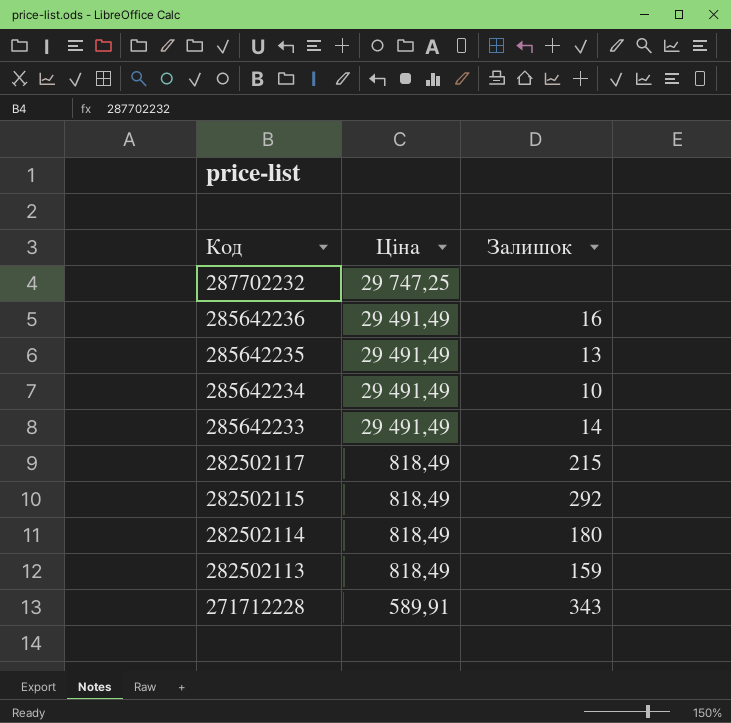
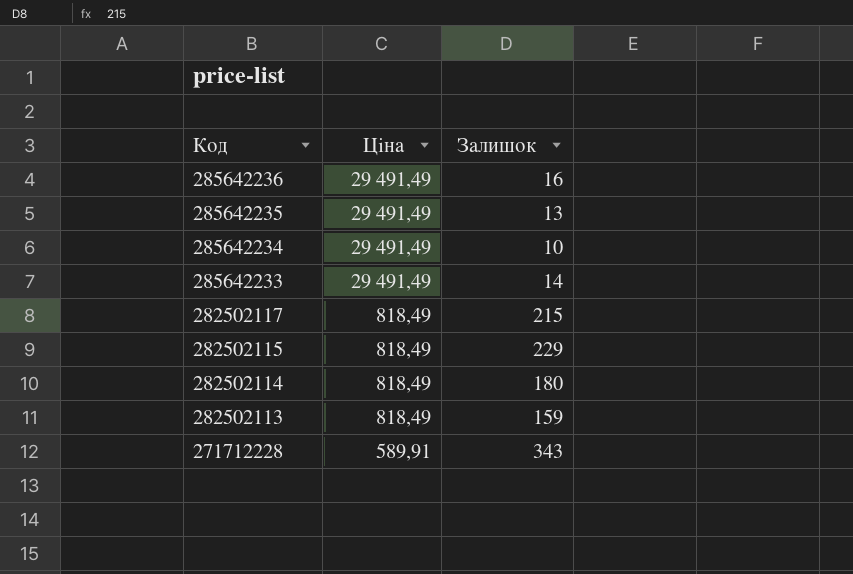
row 287702232: 29 747,25 | none -> none
282502115 | Залишок: 292 -> 229

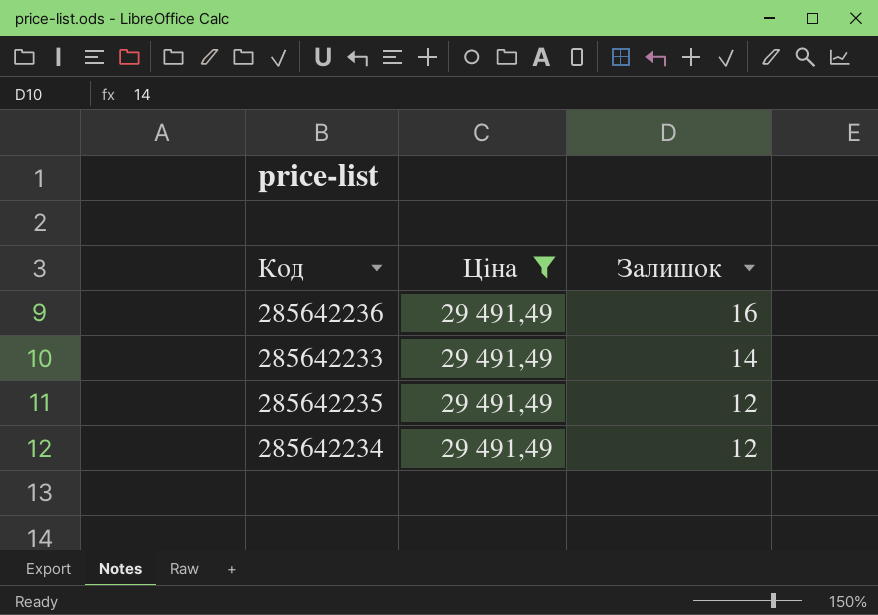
filter: none -> Ціна = 29 491,49
row order: Код descending -> Залишок descending
285642235 | Залишок: 13 -> 12
285642234 | Залишок: 10 -> 12

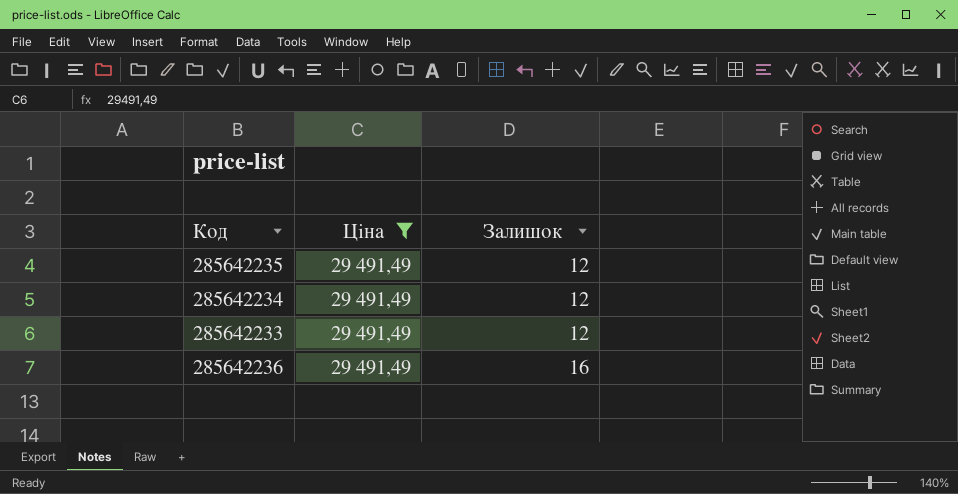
row order: Залишок descending -> Залишок ascending
285642233 | Залишок: 14 -> 12

